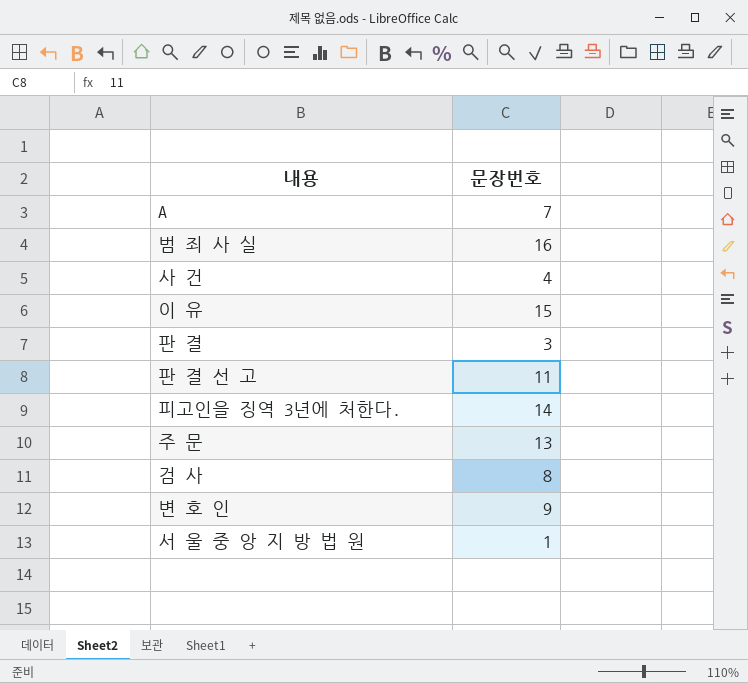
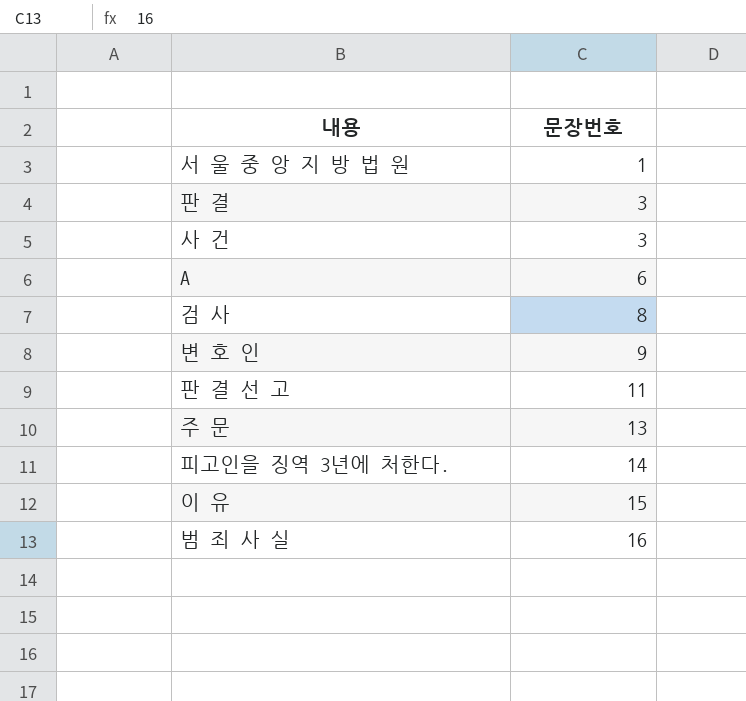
row order: none -> 문장번호 ascending
사 건 | 문장번호: 4 -> 3
A | 문장번호: 7 -> 6

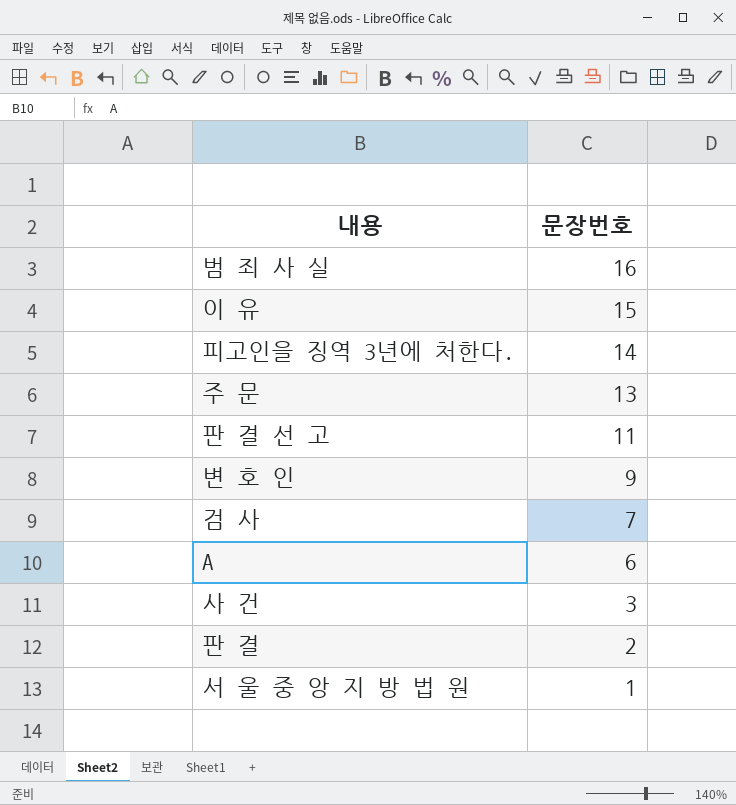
row order: 문장번호 ascending -> 문장번호 descending
검 사 | 문장번호: 8 -> 7
판 결 | 문장번호: 3 -> 2

